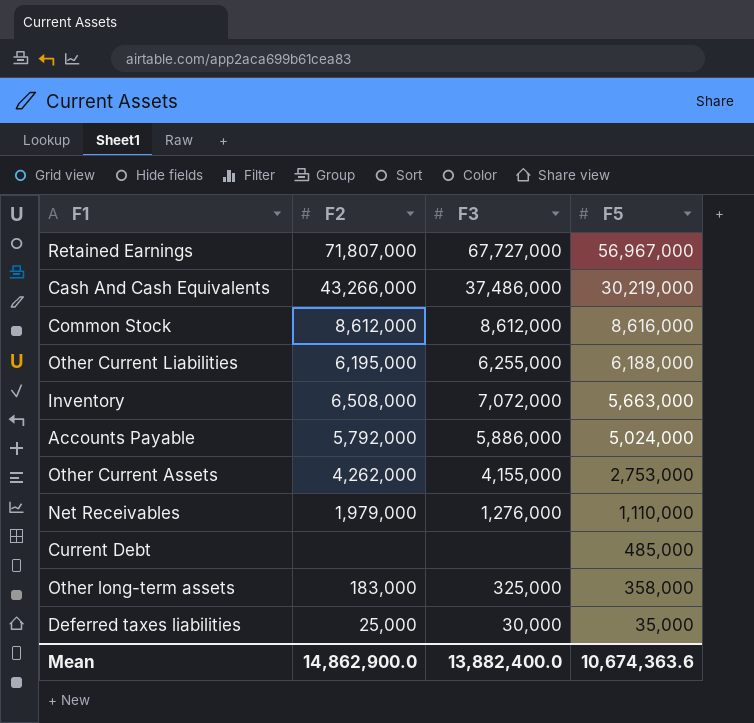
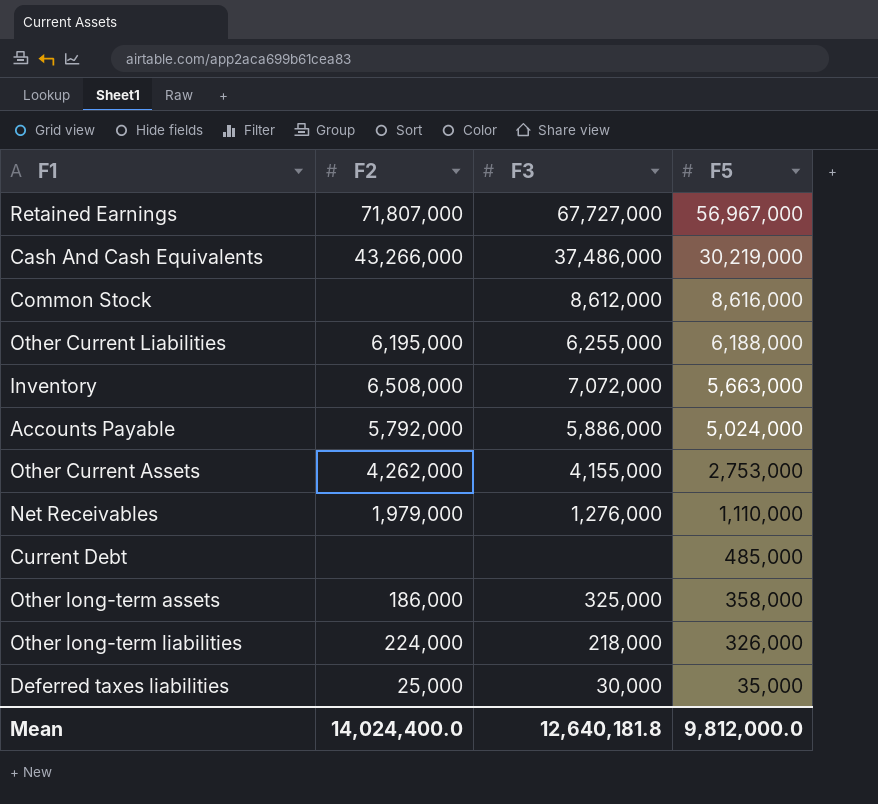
Common Stock | F2: 8,612,000 -> none
Other long-term assets | F2: 183,000 -> 186,000
row Other long-term liabilities: none -> 224,000 | 218,000 | 326,000
Mean | F2: 14,862,900.0 -> 14,024,400.0
Mean | F3: 13,882,400.0 -> 12,640,181.8
Mean | F5: 10,674,363.6 -> 9,812,000.0

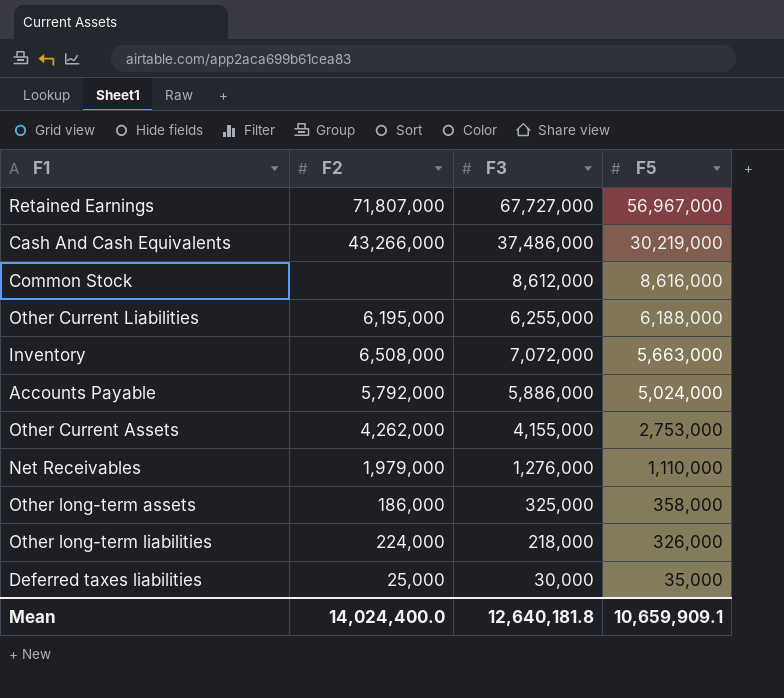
row Current Debt: none | none | 485,000 -> none
Mean | F5: 9,812,000.0 -> 10,659,909.1

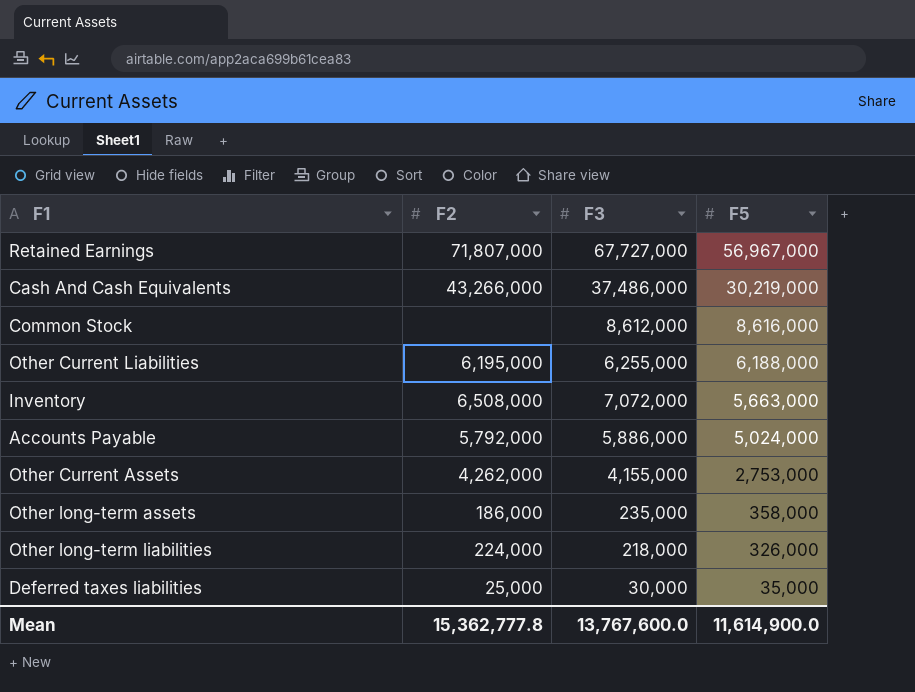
row Net Receivables: 1,979,000 | 1,276,000 | 1,110,000 -> none
Other long-term assets | F3: 325,000 -> 235,000
Mean | F2: 14,024,400.0 -> 15,362,777.8
Mean | F3: 12,640,181.8 -> 13,767,600.0
Mean | F5: 10,659,909.1 -> 11,614,900.0

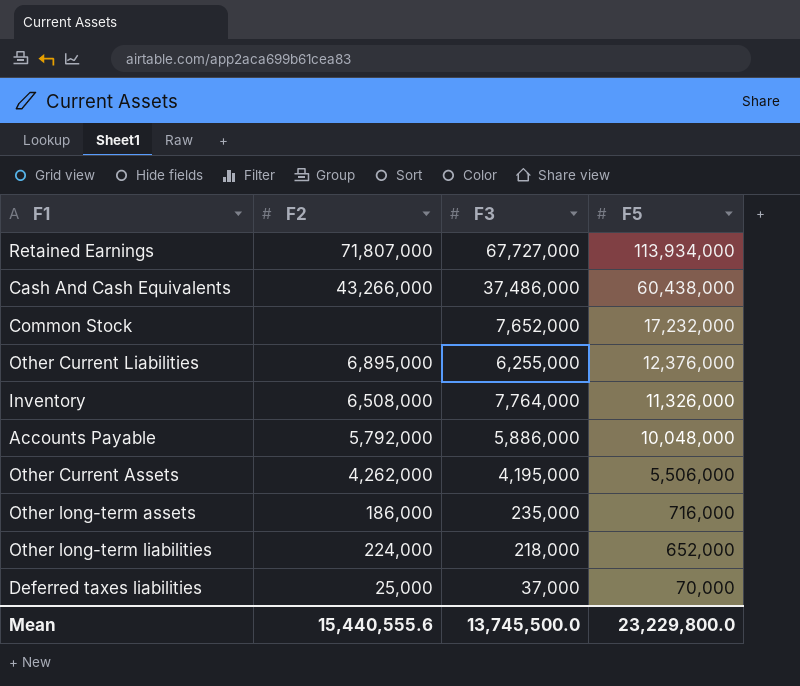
Retained Earnings | F5: 56,967,000 -> 113,934,000
Cash And Cash Equivalents | F5: 30,219,000 -> 60,438,000
Common Stock | F3: 8,612,000 -> 7,652,000
Common Stock | F5: 8,616,000 -> 17,232,000
Other Current Liabilities | F2: 6,195,000 -> 6,895,000
Other Current Liabilities | F5: 6,188,000 -> 12,376,000
Inventory | F3: 7,072,000 -> 7,764,000
Inventory | F5: 5,663,000 -> 11,326,000
Accounts Payable | F5: 5,024,000 -> 10,048,000
Other Current Assets | F3: 4,155,000 -> 4,195,000
Other Current Assets | F5: 2,753,000 -> 5,506,000
Other long-term assets | F5: 358,000 -> 716,000
Other long-term liabilities | F5: 326,000 -> 652,000
Deferred taxes liabilities | F3: 30,000 -> 37,000
Deferred taxes liabilities | F5: 35,000 -> 70,000
Mean | F2: 15,362,777.8 -> 15,440,555.6
Mean | F3: 13,767,600.0 -> 13,745,500.0
Mean | F5: 11,614,900.0 -> 23,229,800.0

